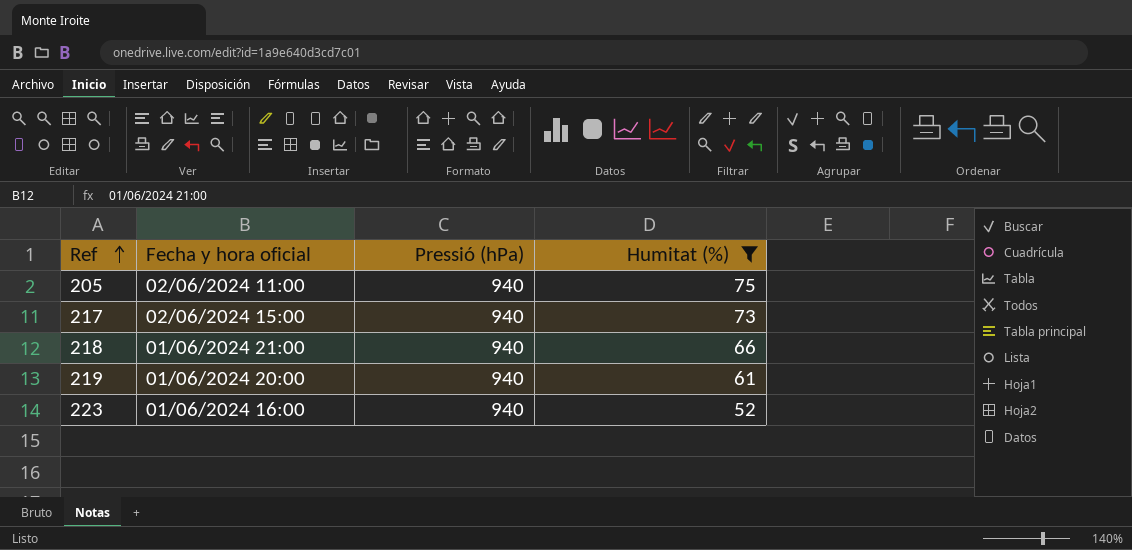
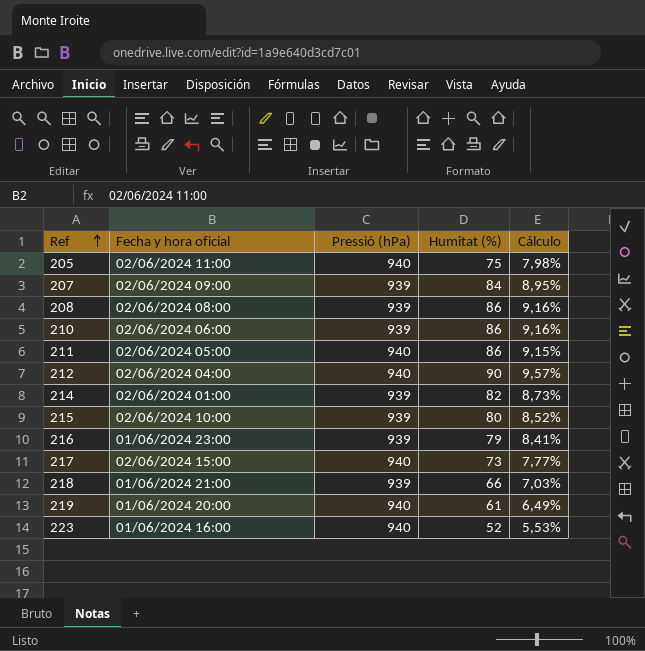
filter: Humitat (%) <= 75 -> none
column Cálculo | formula: none -> [Humitat (%)] / [Pressió (hPa)]
218 | Pressió (hPa): 940 -> 939

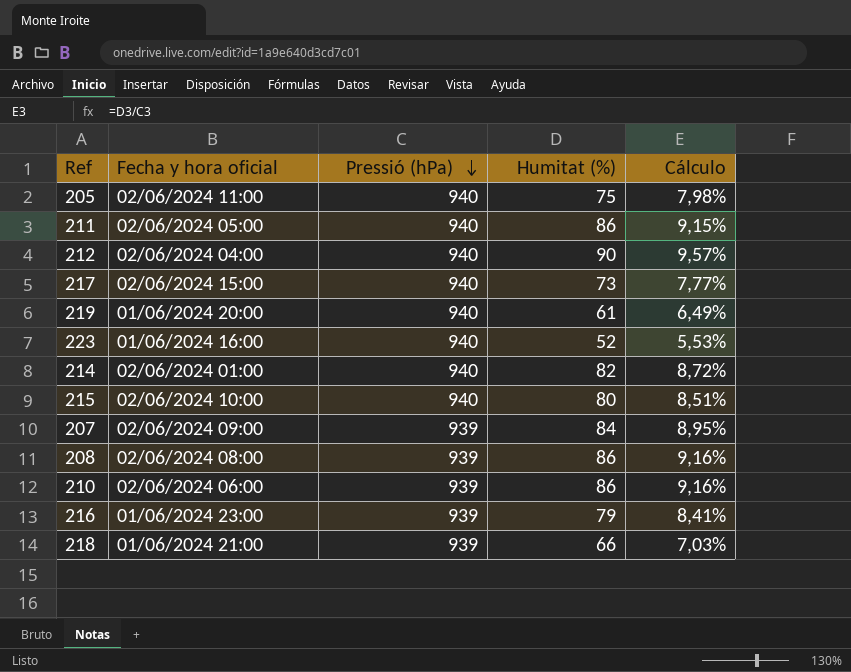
row order: Ref ascending -> Pressió (hPa) descending
214 | Pressió (hPa): 939 -> 940
214 | Cálculo: 8,73% -> 8,72%
215 | Pressió (hPa): 939 -> 940
215 | Cálculo: 8,52% -> 8,51%

